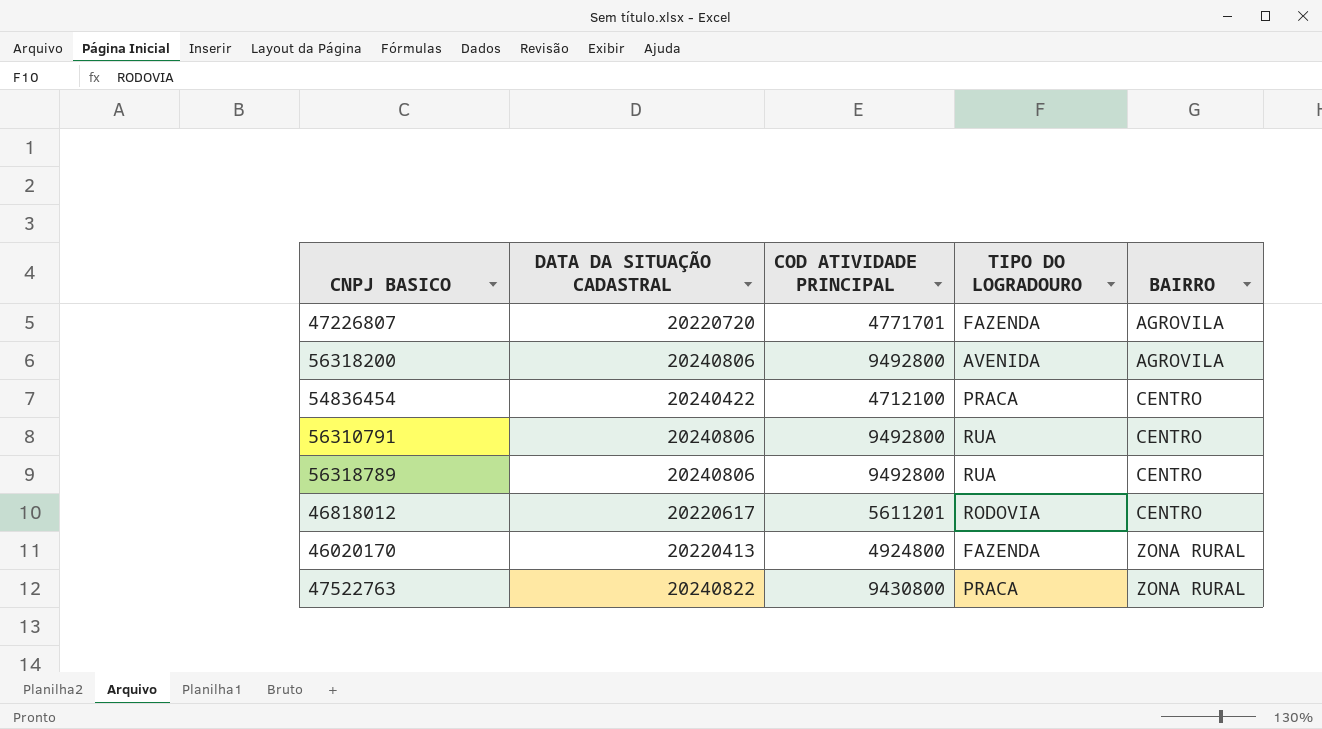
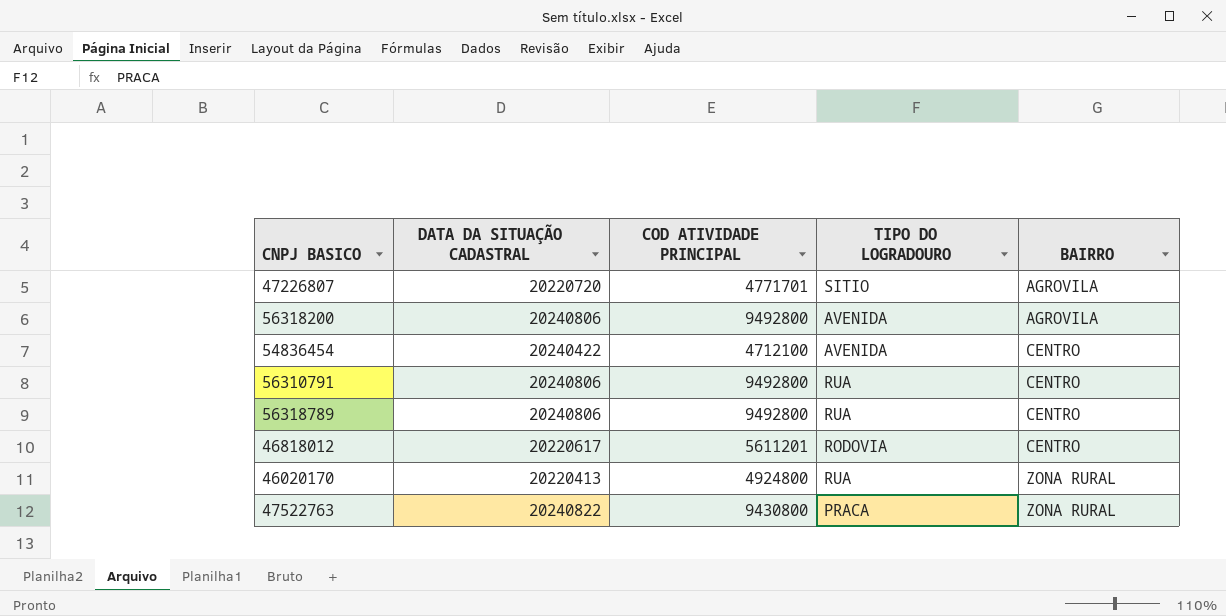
47226807 | TIPO DO LOGRADOURO: FAZENDA -> SITIO
54836454 | TIPO DO LOGRADOURO: PRACA -> AVENIDA
46020170 | TIPO DO LOGRADOURO: FAZENDA -> RUA

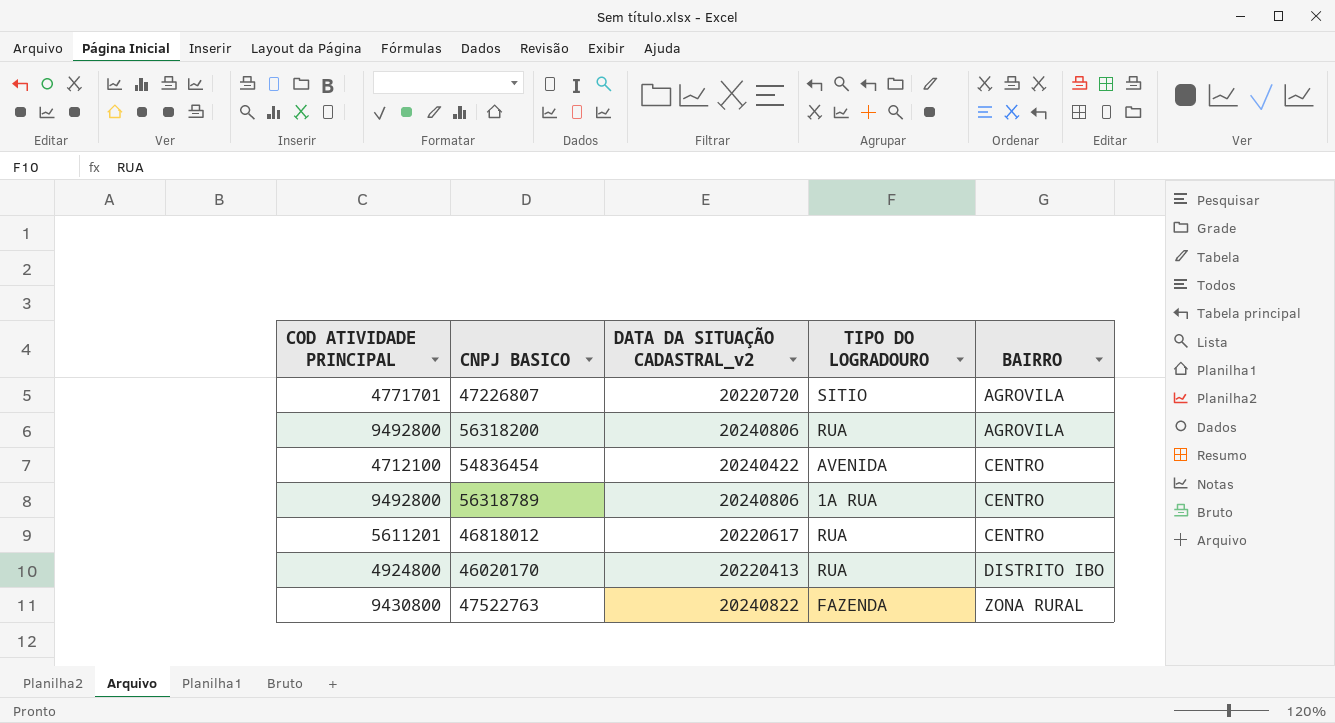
column COD ATIVIDADE PRINCIPAL | position: 3 -> 1
column name: DATA DA SITUAÇÃO CADASTRAL -> DATA DA SITUAÇÃO CADASTRAL_v2
row 56310791: 20240806 | 9492800 | RUA | CENTRO -> none
56318200 | TIPO DO LOGRADOURO: AVENIDA -> RUA
56318789 | TIPO DO LOGRADOURO: RUA -> 1A RUA
46818012 | TIPO DO LOGRADOURO: RODOVIA -> RUA
46020170 | BAIRRO: ZONA RURAL -> DISTRITO IBO
47522763 | TIPO DO LOGRADOURO: PRACA -> FAZENDA

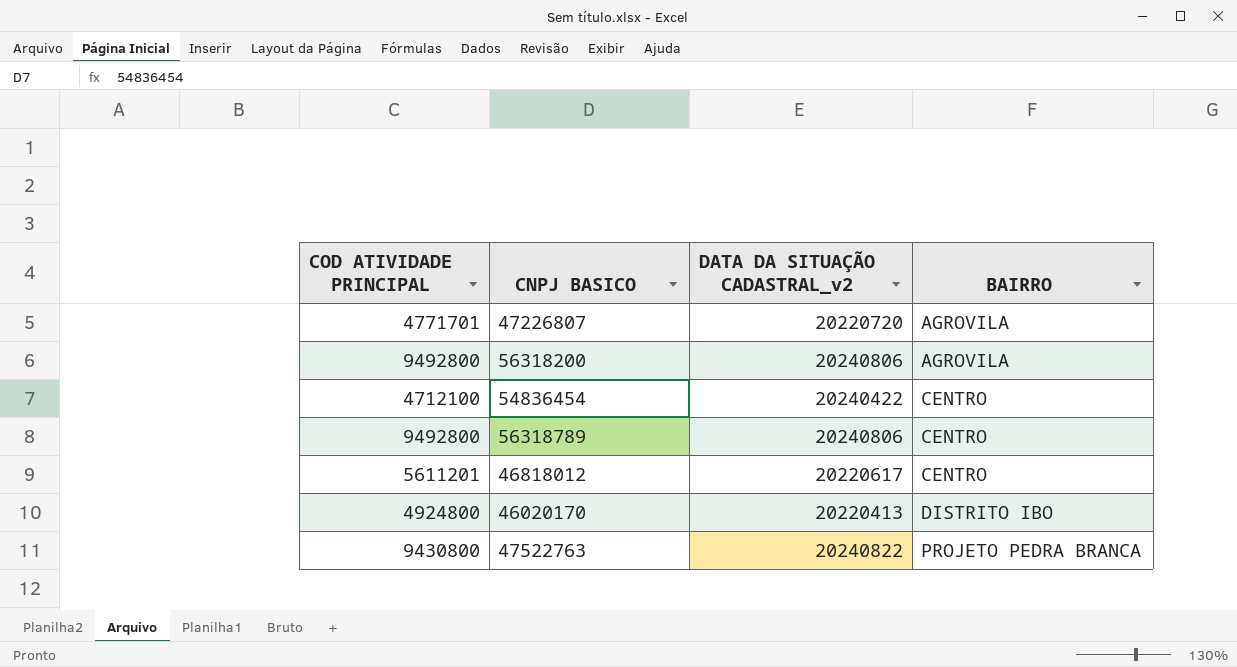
column TIPO DO LOGRADOURO | position: 4 -> none
47522763 | BAIRRO: ZONA RURAL -> PROJETO PEDRA BRANCA

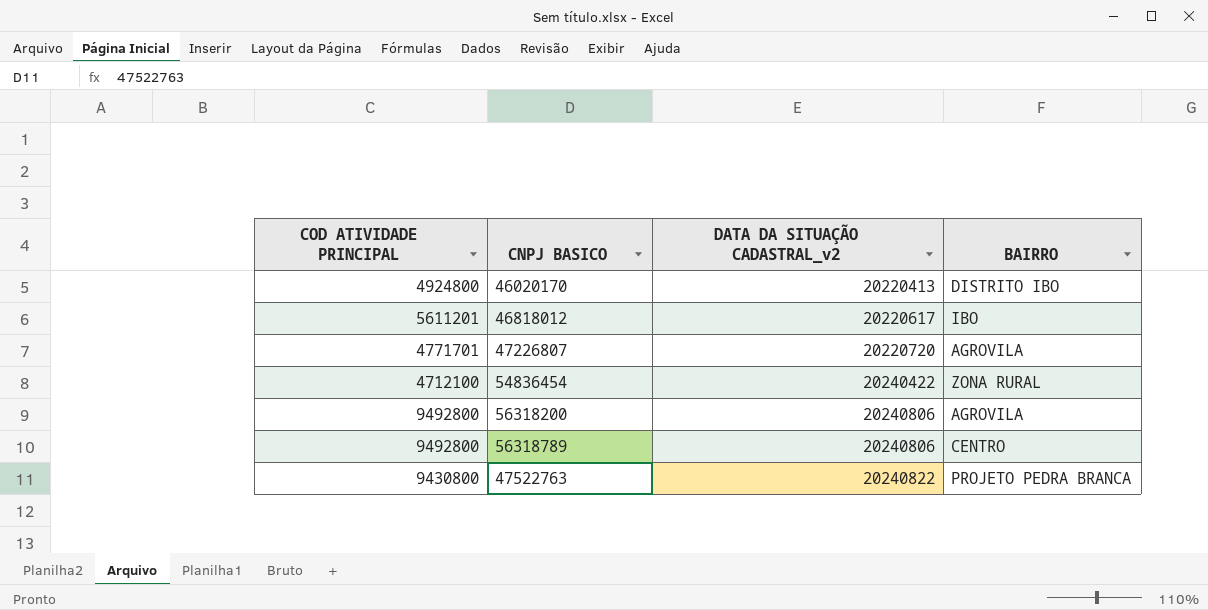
row order: BAIRRO ascending -> DATA DA SITUAÇÃO CADASTRAL_v2 ascending
46818012 | BAIRRO: CENTRO -> IBO
54836454 | BAIRRO: CENTRO -> ZONA RURAL

